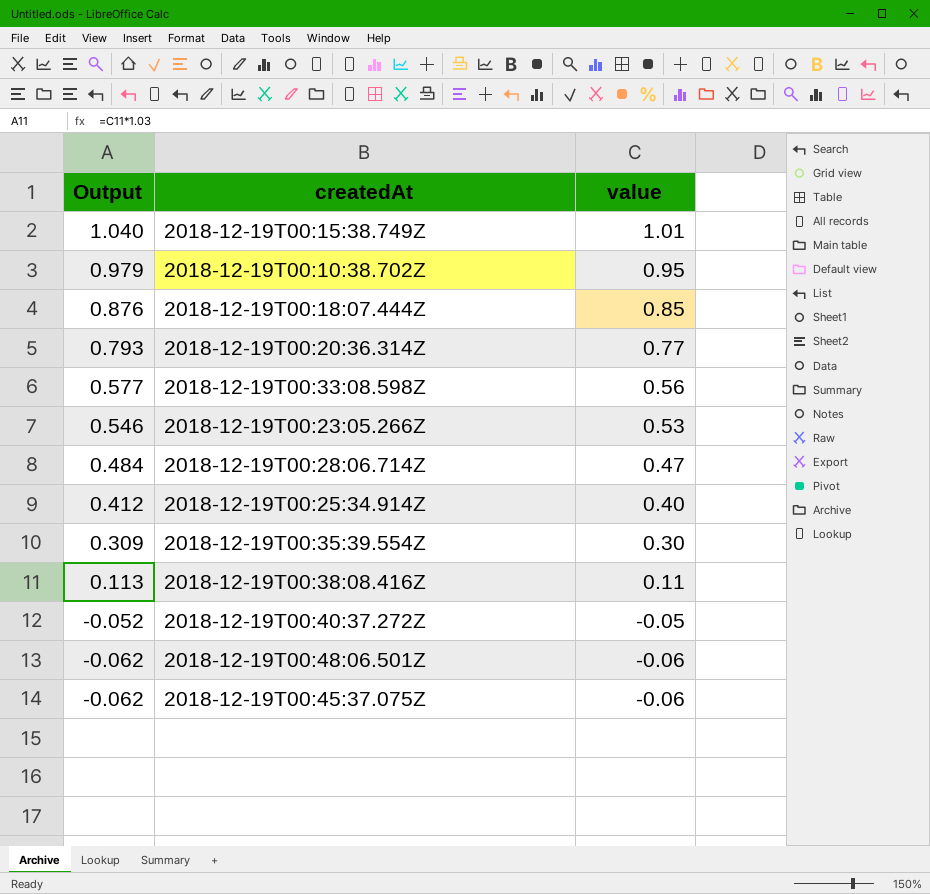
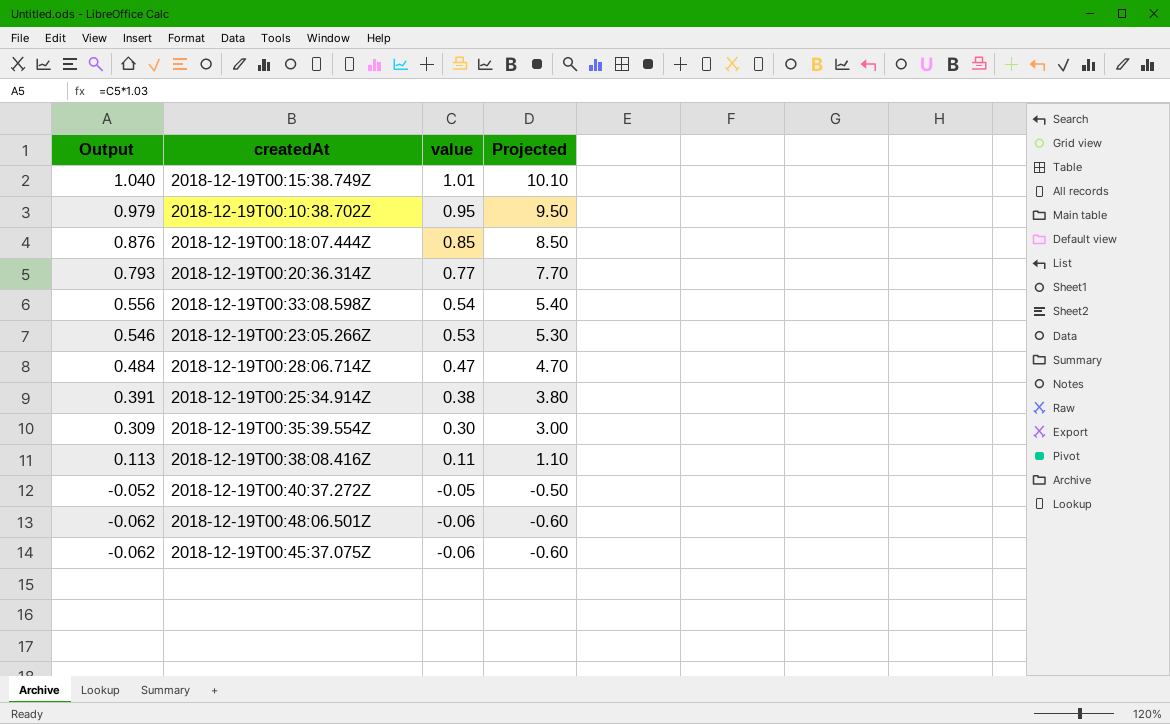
column Projected | formula: none -> [value] * 10
2018-12-19T00:33:08.598Z | Output: 0.577 -> 0.556
2018-12-19T00:33:08.598Z | value: 0.56 -> 0.54
2018-12-19T00:25:34.914Z | Output: 0.412 -> 0.391
2018-12-19T00:25:34.914Z | value: 0.40 -> 0.38

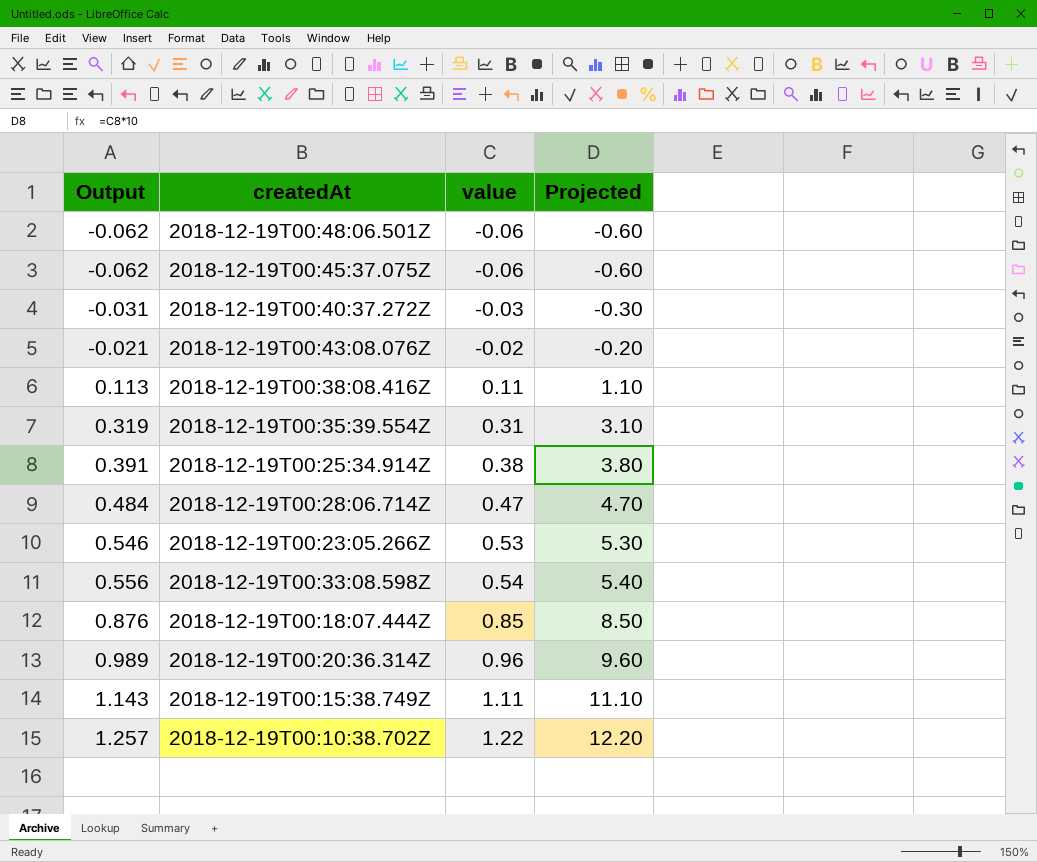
row order: Output descending -> Output ascending
2018-12-19T00:40:37.272Z | Output: -0.052 -> -0.031
2018-12-19T00:40:37.272Z | value: -0.05 -> -0.03
2018-12-19T00:40:37.272Z | Projected: -0.50 -> -0.30
row 2018-12-19T00:43:08.076Z: none -> -0.021 | -0.02 | -0.20
2018-12-19T00:35:39.554Z | Output: 0.309 -> 0.319
2018-12-19T00:35:39.554Z | value: 0.30 -> 0.31
2018-12-19T00:35:39.554Z | Projected: 3.00 -> 3.10
2018-12-19T00:20:36.314Z | Output: 0.793 -> 0.989
2018-12-19T00:20:36.314Z | value: 0.77 -> 0.96
2018-12-19T00:20:36.314Z | Projected: 7.70 -> 9.60
2018-12-19T00:15:38.749Z | Output: 1.040 -> 1.143
2018-12-19T00:15:38.749Z | value: 1.01 -> 1.11
2018-12-19T00:15:38.749Z | Projected: 10.10 -> 11.10
2018-12-19T00:10:38.702Z | Output: 0.979 -> 1.257
2018-12-19T00:10:38.702Z | value: 0.95 -> 1.22
2018-12-19T00:10:38.702Z | Projected: 9.50 -> 12.20

